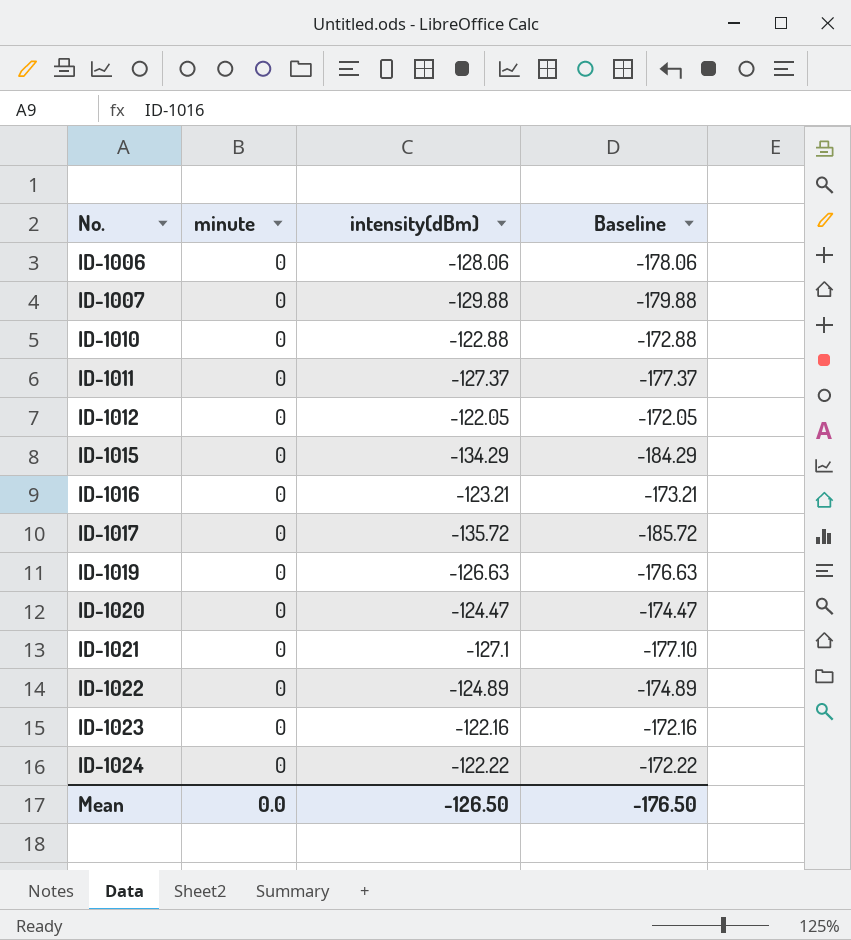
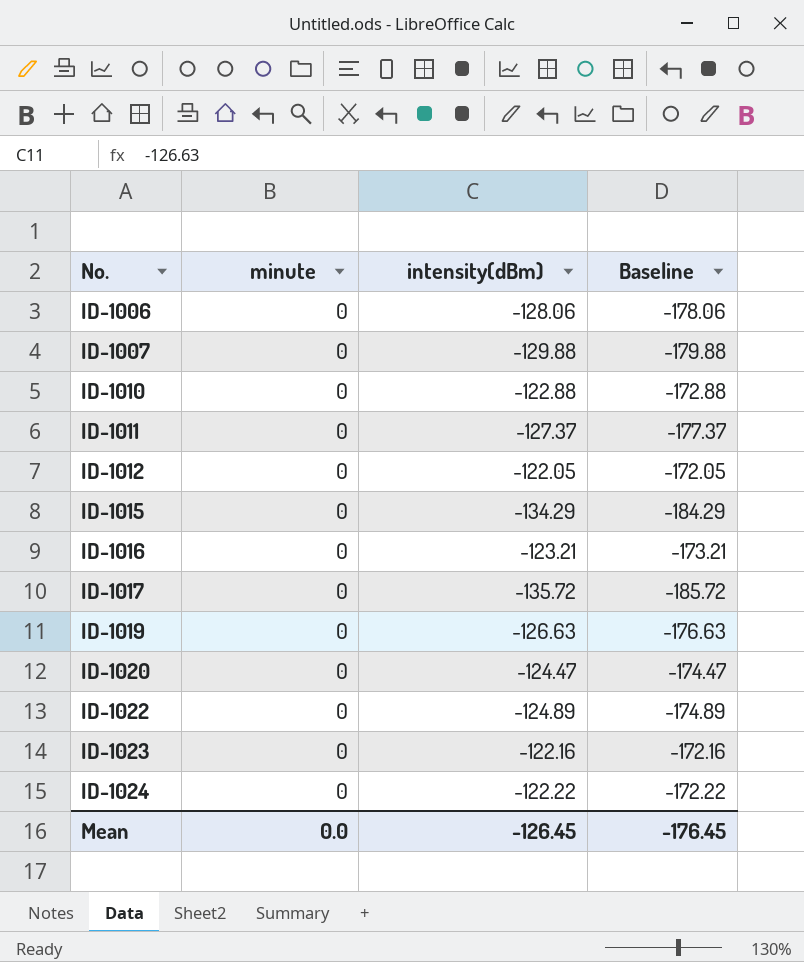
row ID-1021: 0 | -127.1 | -177.10 -> none
Mean | intensity(dBm): -126.50 -> -126.45
Mean | Baseline: -176.50 -> -176.45

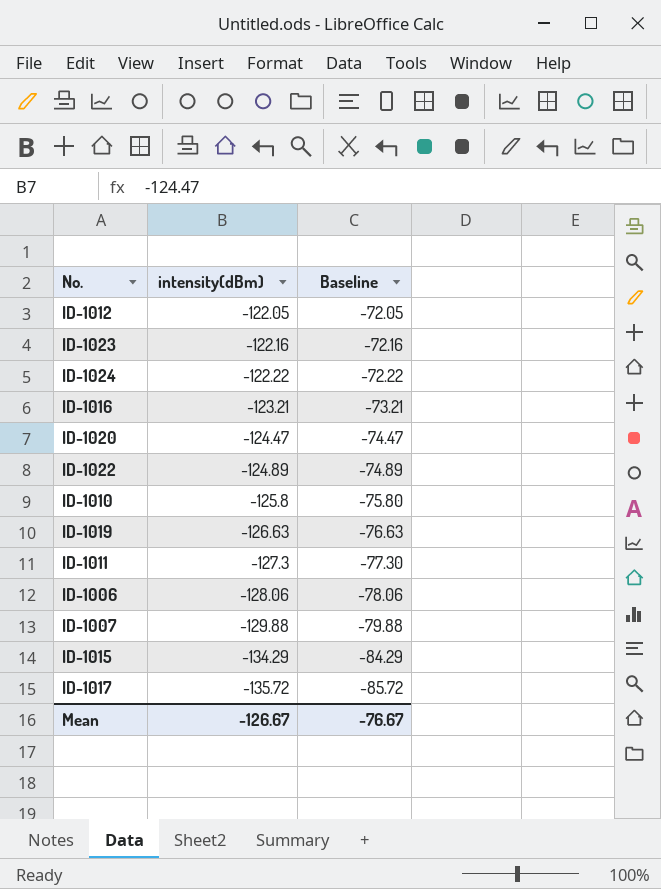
row order: No. ascending -> intensity(dBm) descending
column minute | position: 2 -> none
column Baseline | formula: [intensity(dBm)] - 50 -> [intensity(dBm)] + 50
ID-1010 | intensity(dBm): -122.88 -> -125.8
ID-1011 | intensity(dBm): -127.37 -> -127.3
Mean | intensity(dBm): -126.45 -> -126.67
Mean | Baseline: -176.45 -> -76.67

